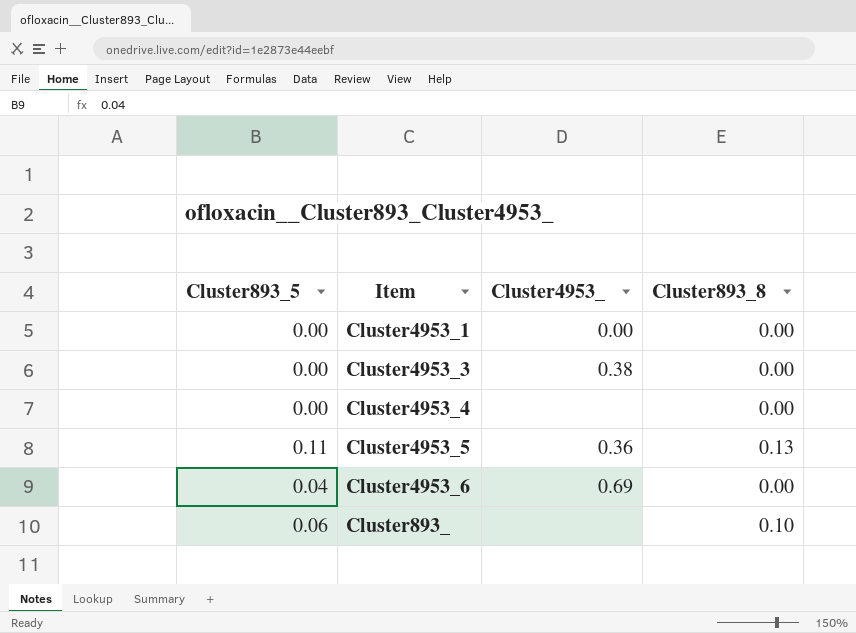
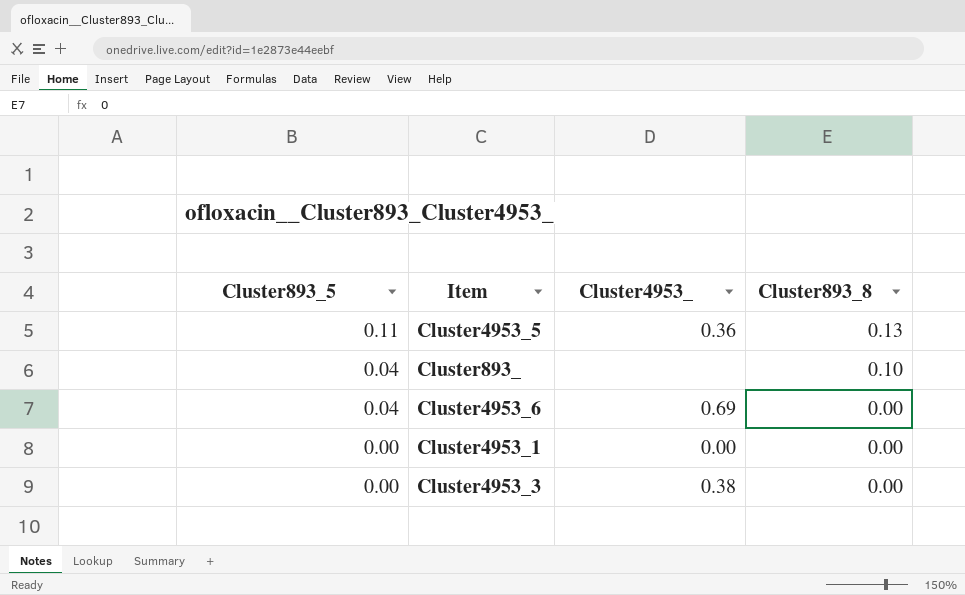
row order: none -> Cluster893_5 descending
row Cluster4953_4: 0.00 | none | 0.00 -> none
Cluster893_ | Cluster893_5: 0.06 -> 0.04

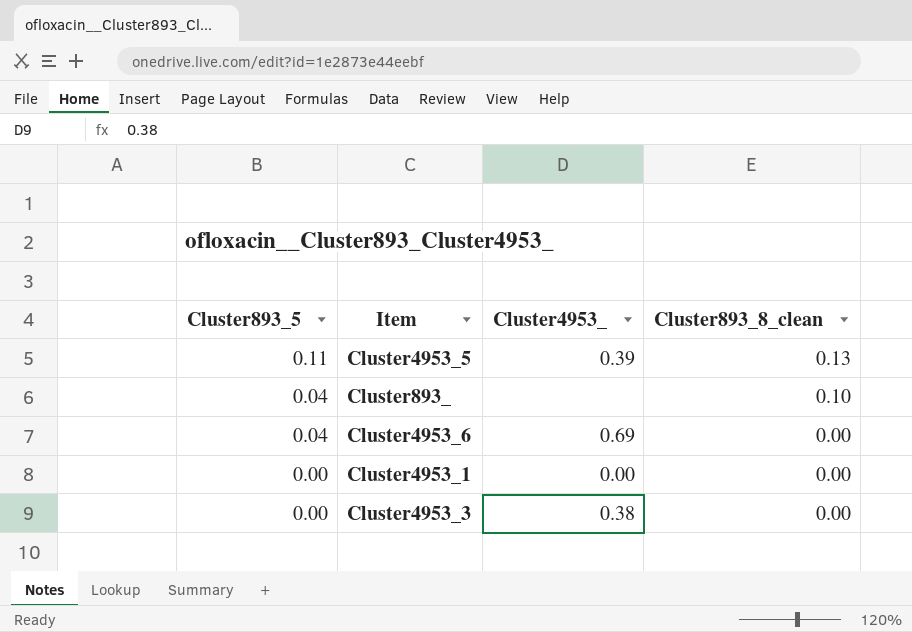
column name: Cluster893_8 -> Cluster893_8_clean
Cluster4953_5 | Cluster4953_: 0.36 -> 0.39

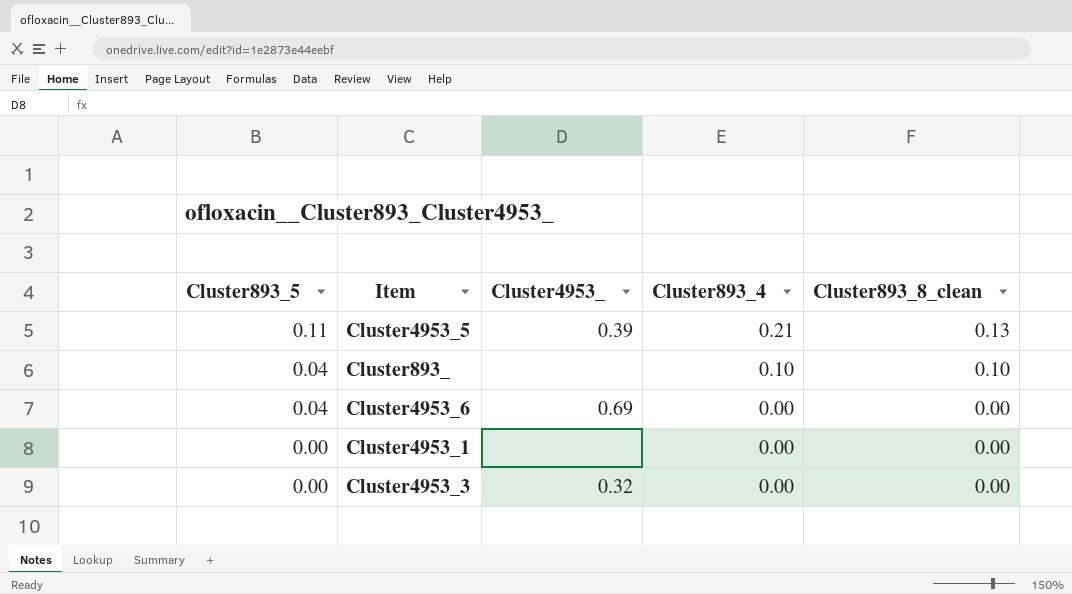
column Cluster893_4 | position: none -> 4
Cluster4953_1 | Cluster4953_: 0.00 -> none
Cluster4953_3 | Cluster4953_: 0.38 -> 0.32

